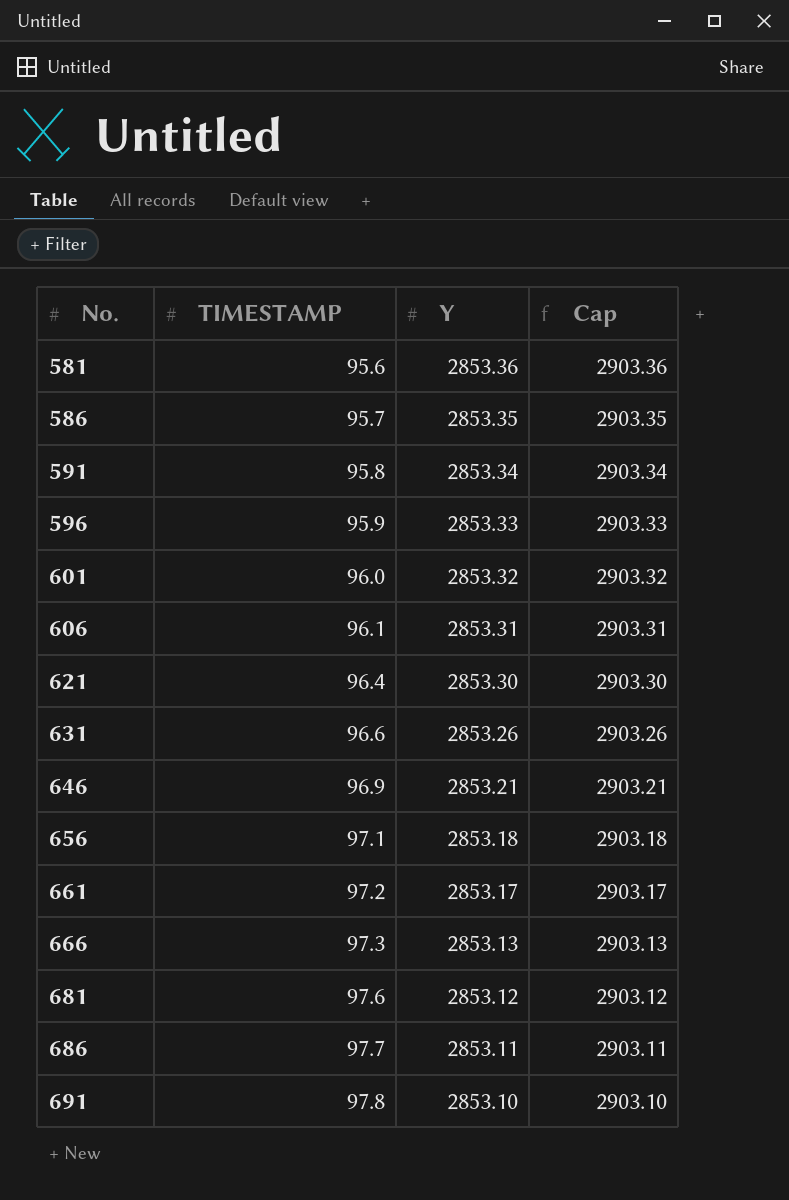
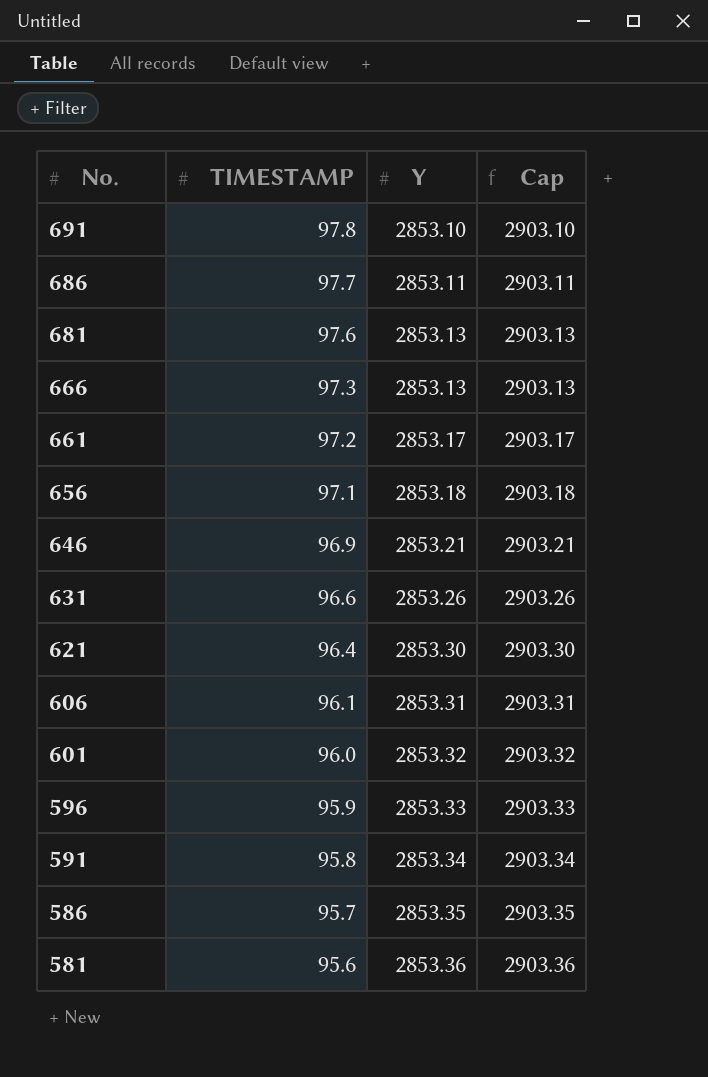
row order: No. ascending -> No. descending
681 | Y: 2853.12 -> 2853.13
681 | Cap: 2903.12 -> 2903.13

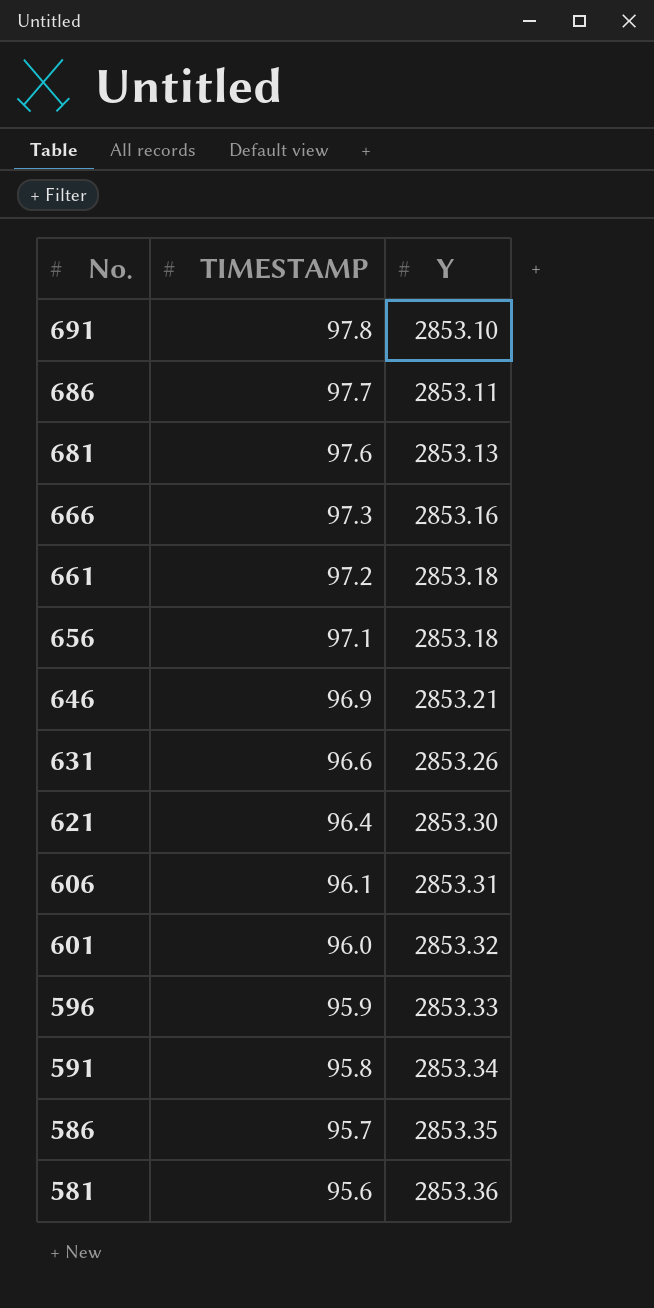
column Cap | formula: [Y] + 50 -> none
666 | Y: 2853.13 -> 2853.16
661 | Y: 2853.17 -> 2853.18

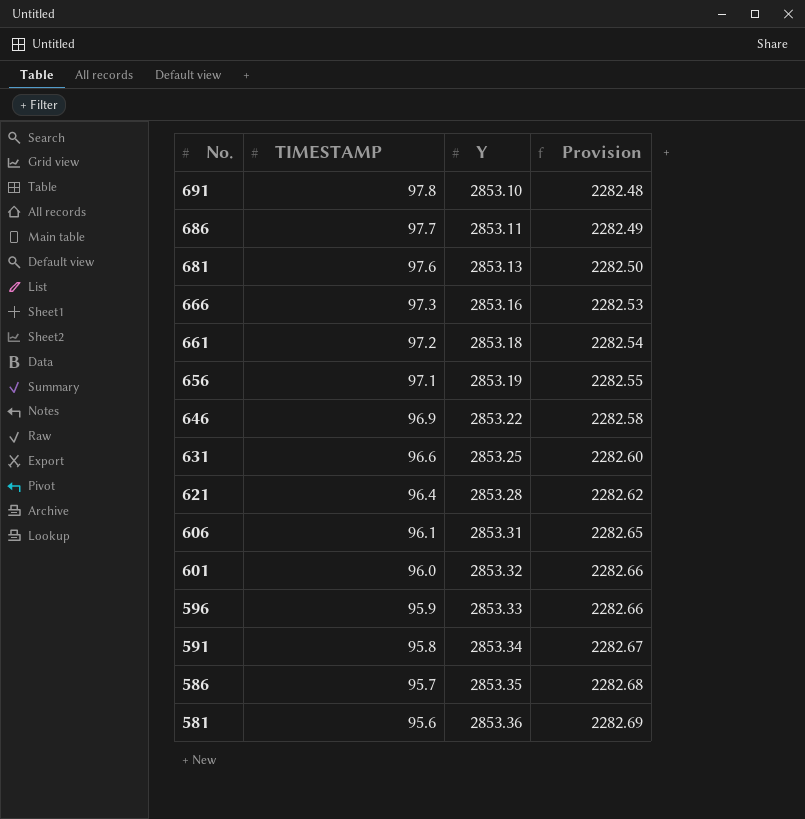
column Provision | formula: none -> [Y] * 0.8
656 | Y: 2853.18 -> 2853.19
646 | Y: 2853.21 -> 2853.22
631 | Y: 2853.26 -> 2853.25
621 | Y: 2853.30 -> 2853.28

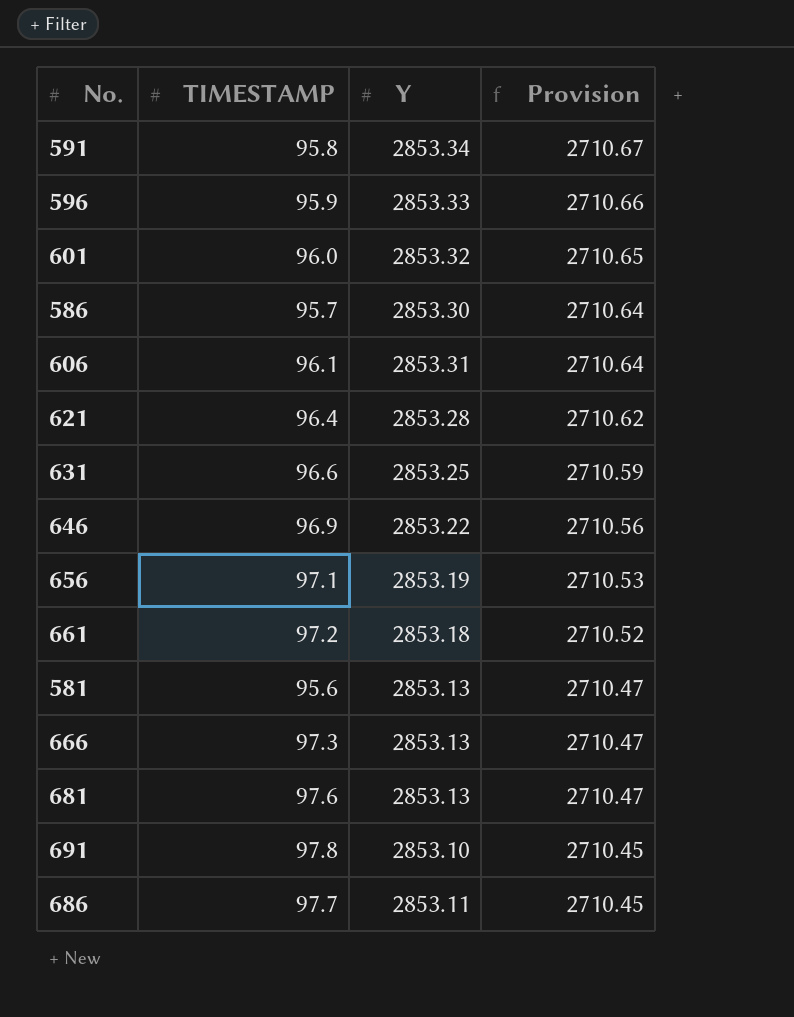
row order: No. descending -> Provision descending
column Provision | formula: [Y] * 0.8 -> [Y] * 0.95
586 | Y: 2853.35 -> 2853.30
581 | Y: 2853.36 -> 2853.13
666 | Y: 2853.16 -> 2853.13

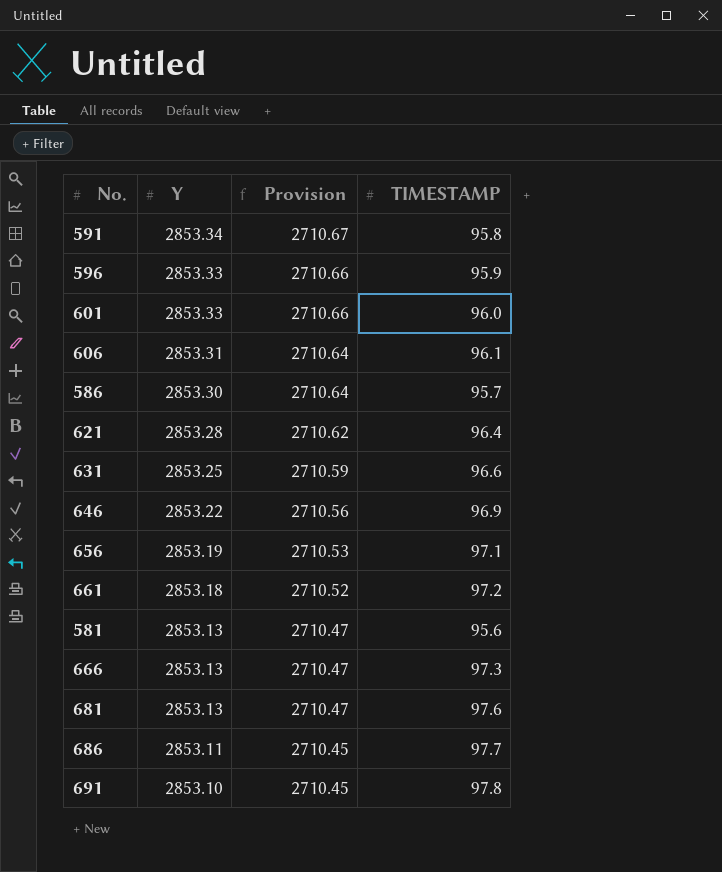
row order: Provision descending -> Y descending
column TIMESTAMP | position: 2 -> 4
601 | Y: 2853.32 -> 2853.33
601 | Provision: 2710.65 -> 2710.66

